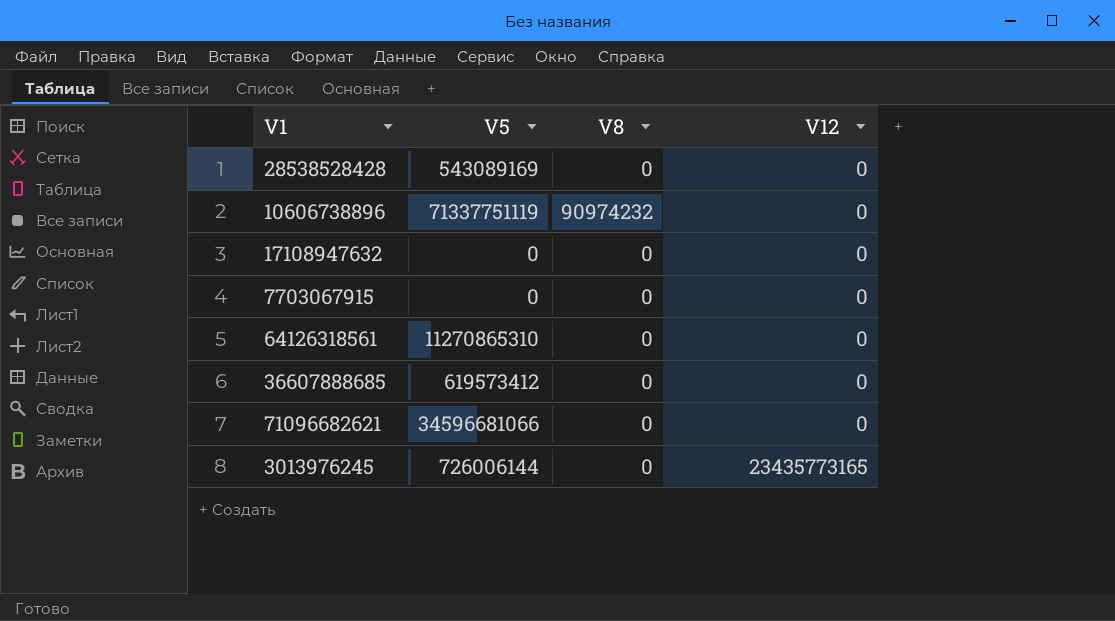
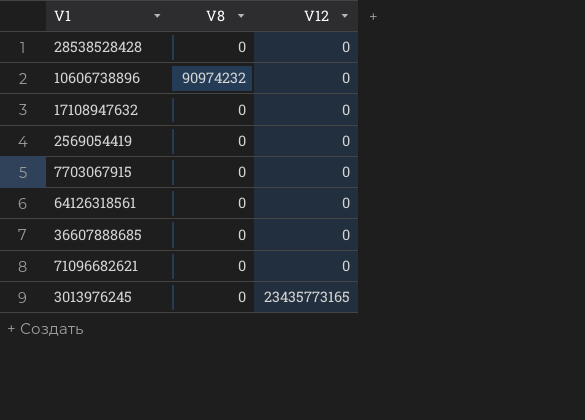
column V5 | position: 2 -> none
row 2569054419: none -> 0 | 0

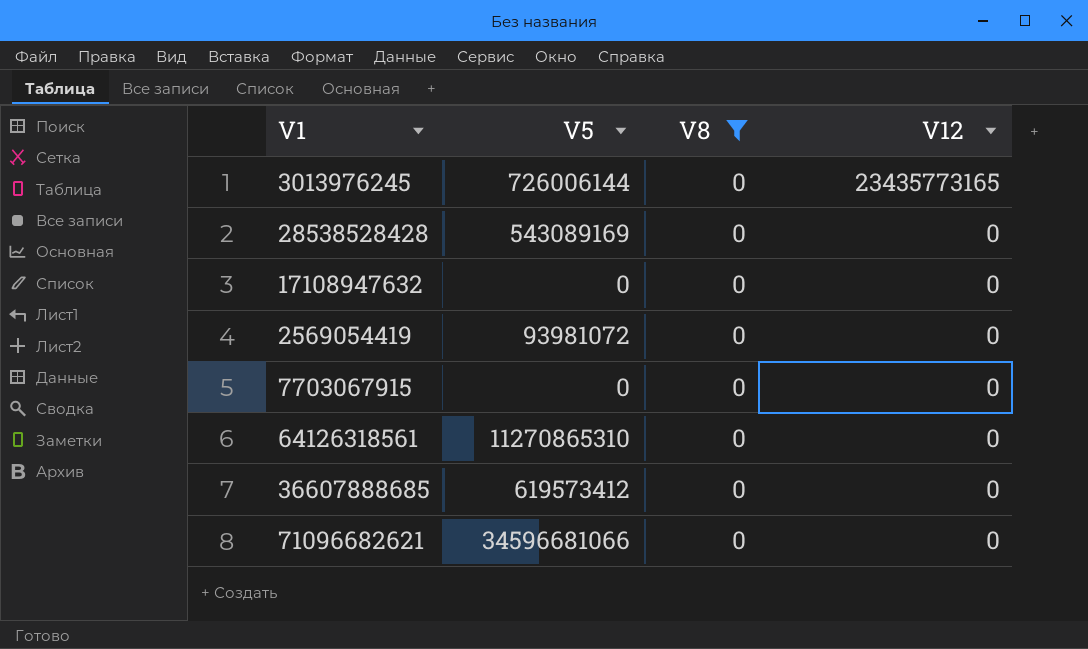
filter: none -> V8 = 0
row order: V12 ascending -> V12 descending
column V5 | position: none -> 2

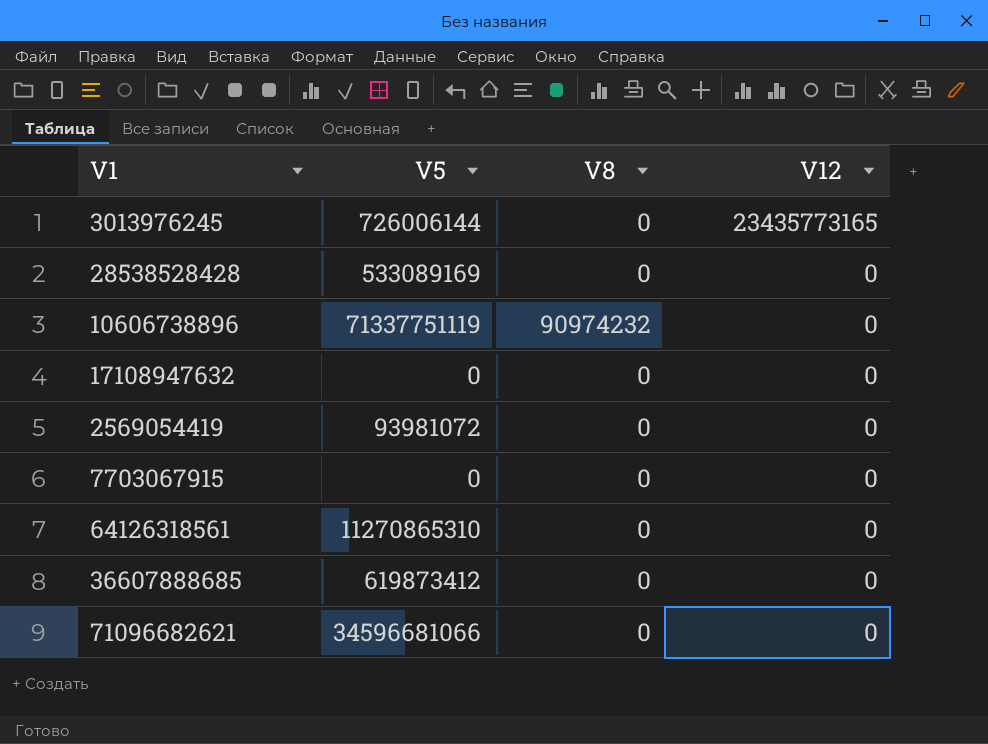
filter: V8 = 0 -> none
28538528428 | V5: 543089169 -> 533089169
36607888685 | V5: 619573412 -> 619873412

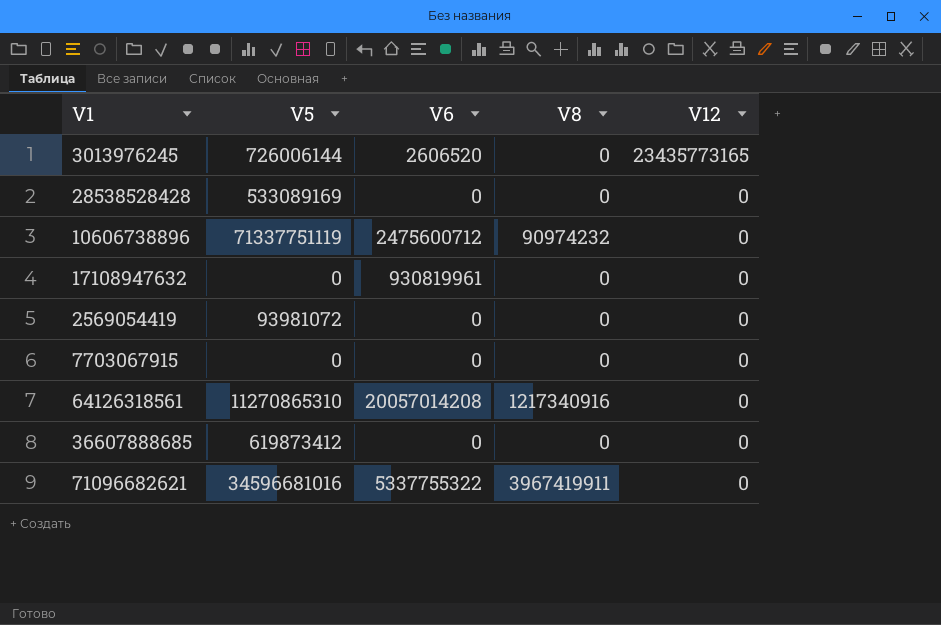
column V6 | position: none -> 3
64126318561 | V8: 0 -> 1217340916
71096682621 | V5: 34596681066 -> 34596681016
71096682621 | V8: 0 -> 3967419911

